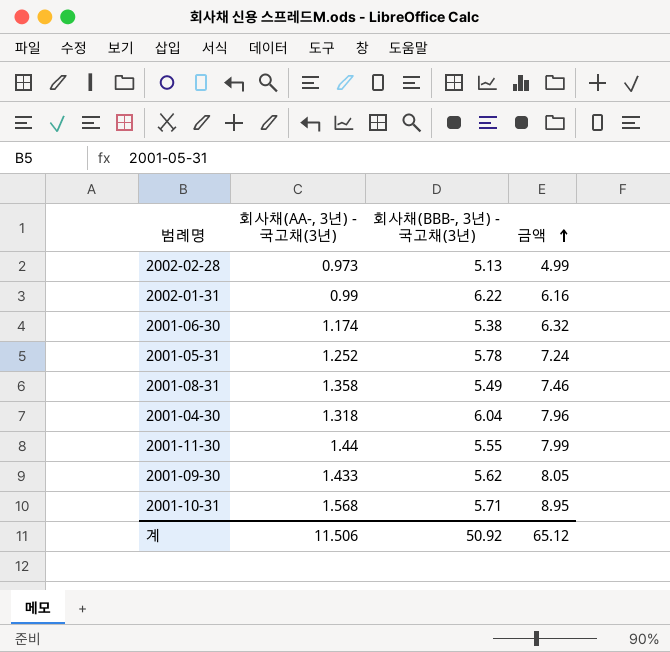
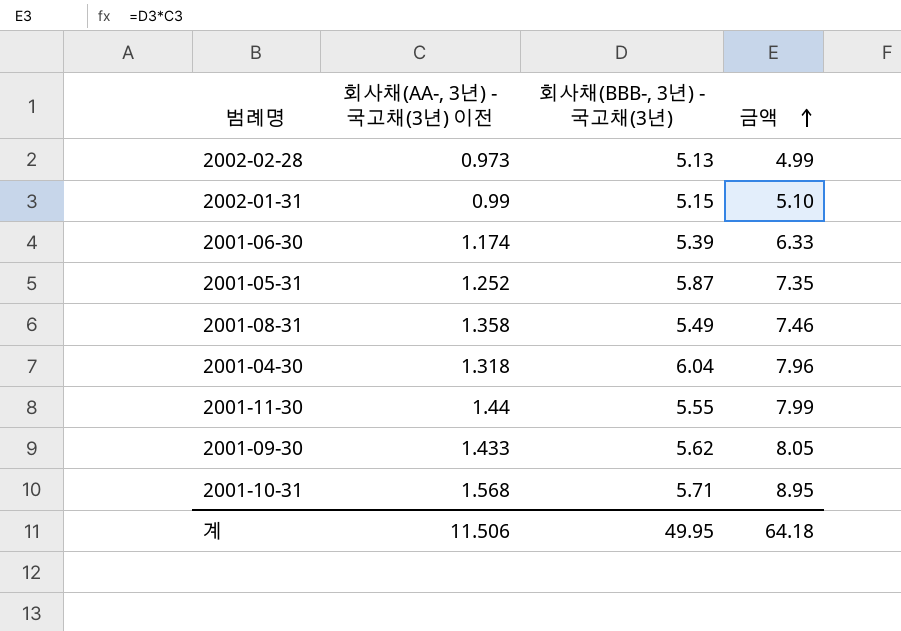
column name: 회사채(AA-, 3년) - 국고채(3년) -> 회사채(AA-, 3년) - 국고채(3년) 이전
2002-01-31 | 회사채(BBB-, 3년) - 국고채(3년): 6.22 -> 5.15
2002-01-31 | 금액: 6.16 -> 5.10
2001-06-30 | 회사채(BBB-, 3년) - 국고채(3년): 5.38 -> 5.39
2001-06-30 | 금액: 6.32 -> 6.33
2001-05-31 | 회사채(BBB-, 3년) - 국고채(3년): 5.78 -> 5.87
2001-05-31 | 금액: 7.24 -> 7.35
계 | 회사채(BBB-, 3년) - 국고채(3년): 50.92 -> 49.95
계 | 금액: 65.12 -> 64.18

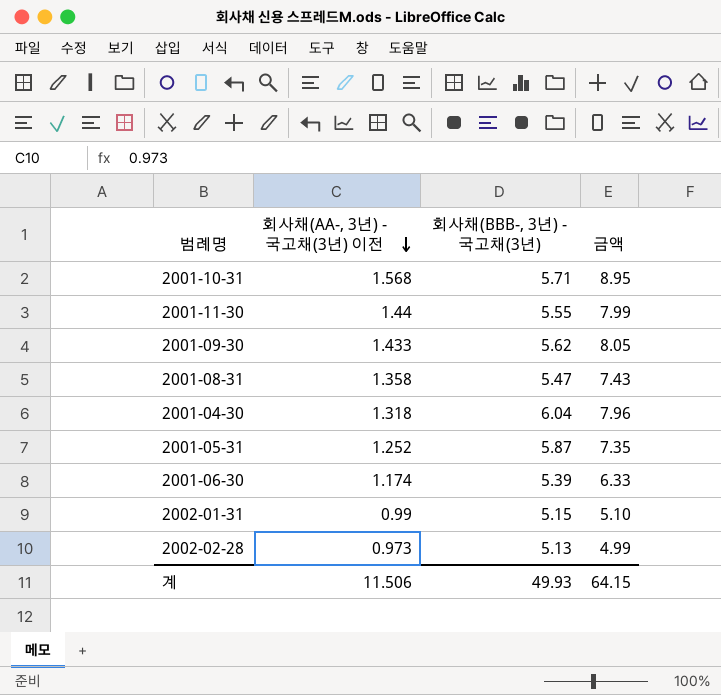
row order: 금액 ascending -> 회사채(AA-, 3년) - 국고채(3년) 이전 descending
2001-08-31 | 회사채(BBB-, 3년) - 국고채(3년): 5.49 -> 5.47
2001-08-31 | 금액: 7.46 -> 7.43
계 | 회사채(BBB-, 3년) - 국고채(3년): 49.95 -> 49.93
계 | 금액: 64.18 -> 64.15

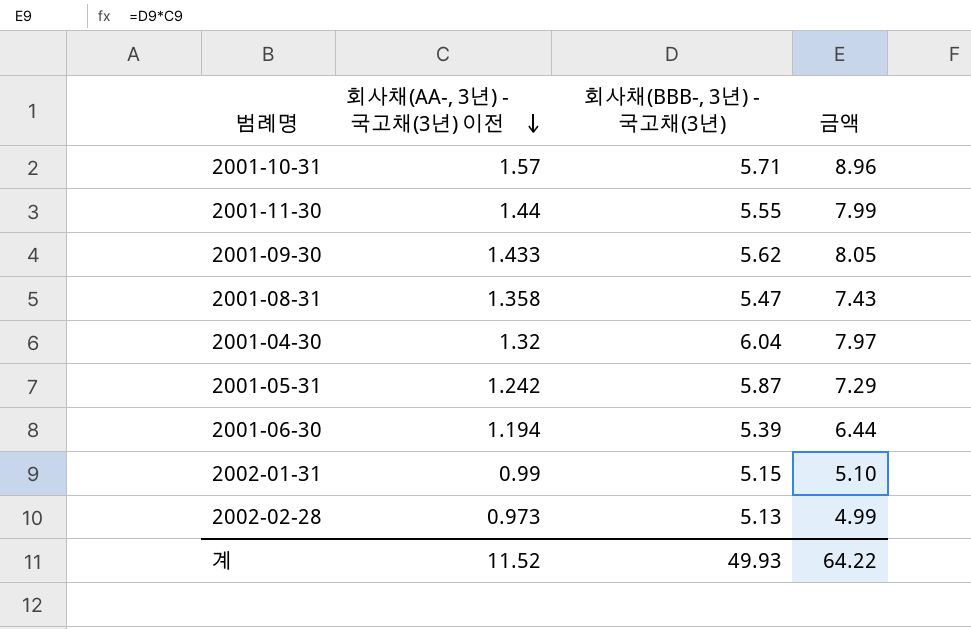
2001-10-31 | 회사채(AA-, 3년) - 국고채(3년) 이전: 1.568 -> 1.57
2001-10-31 | 금액: 8.95 -> 8.96
2001-04-30 | 회사채(AA-, 3년) - 국고채(3년) 이전: 1.318 -> 1.32
2001-04-30 | 금액: 7.96 -> 7.97
2001-05-31 | 회사채(AA-, 3년) - 국고채(3년) 이전: 1.252 -> 1.242
2001-05-31 | 금액: 7.35 -> 7.29
2001-06-30 | 회사채(AA-, 3년) - 국고채(3년) 이전: 1.174 -> 1.194
2001-06-30 | 금액: 6.33 -> 6.44
계 | 회사채(AA-, 3년) - 국고채(3년) 이전: 11.506 -> 11.52
계 | 금액: 64.15 -> 64.22

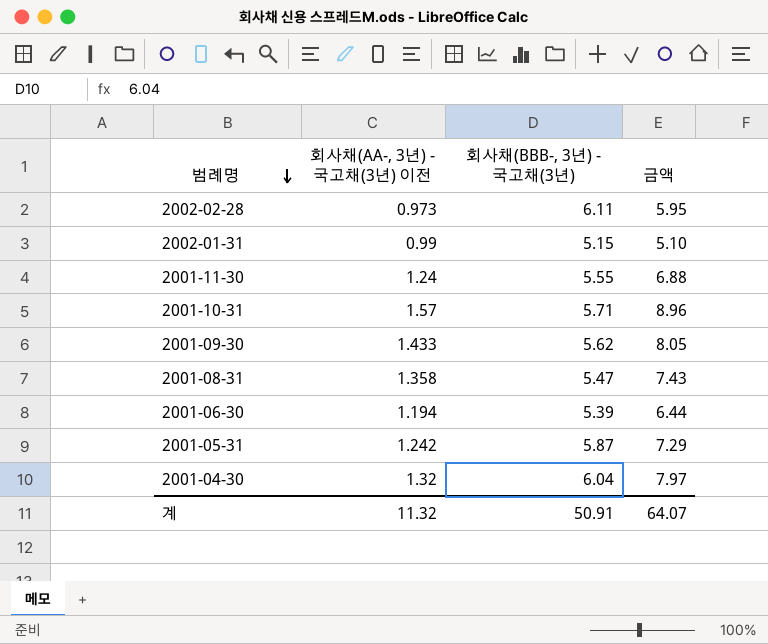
row order: 회사채(AA-, 3년) - 국고채(3년) 이전 descending -> 범례명 descending
2002-02-28 | 회사채(BBB-, 3년) - 국고채(3년): 5.13 -> 6.11
2002-02-28 | 금액: 4.99 -> 5.95
2001-11-30 | 회사채(AA-, 3년) - 국고채(3년) 이전: 1.44 -> 1.24
2001-11-30 | 금액: 7.99 -> 6.88
계 | 회사채(AA-, 3년) - 국고채(3년) 이전: 11.52 -> 11.32
계 | 회사채(BBB-, 3년) - 국고채(3년): 49.93 -> 50.91
계 | 금액: 64.22 -> 64.07

